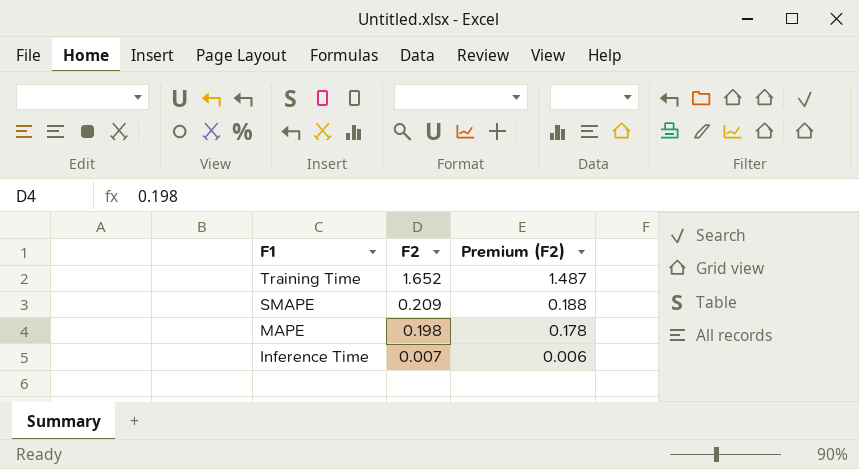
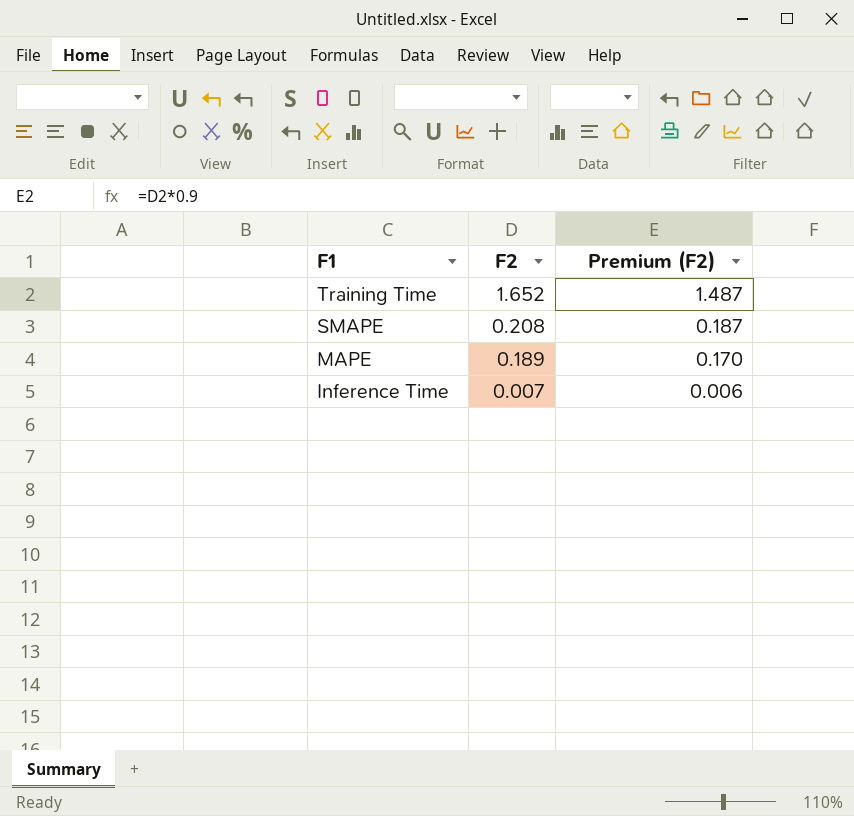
SMAPE | F2: 0.209 -> 0.208
SMAPE | Premium (F2): 0.188 -> 0.187
MAPE | F2: 0.198 -> 0.189
MAPE | Premium (F2): 0.178 -> 0.170

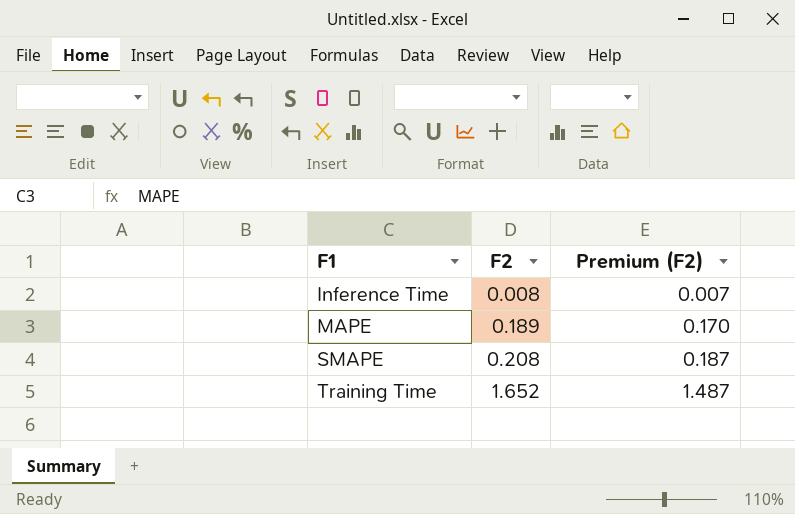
row order: F1 descending -> F1 ascending
Inference Time | F2: 0.007 -> 0.008
Inference Time | Premium (F2): 0.006 -> 0.007

